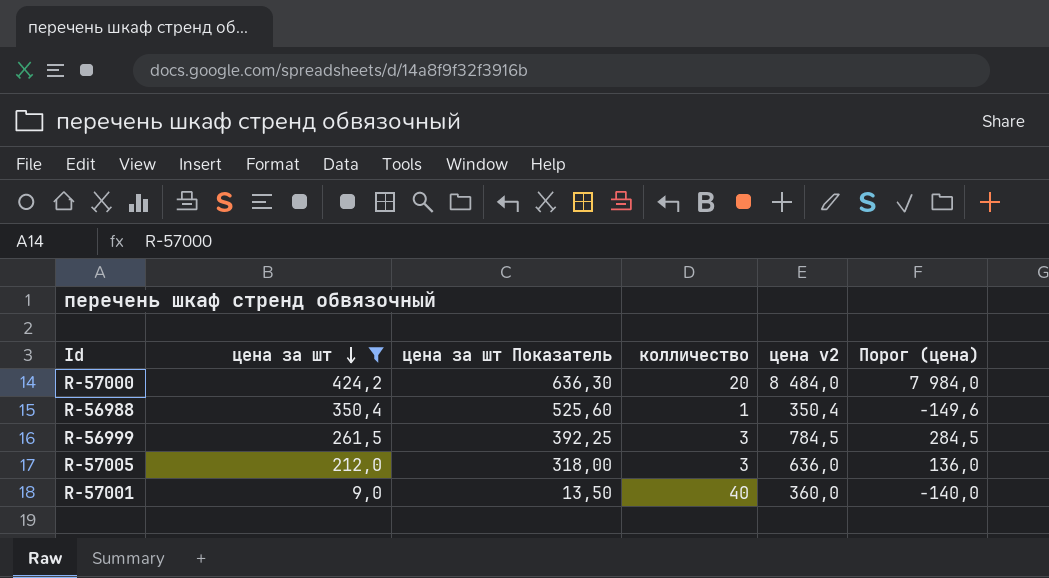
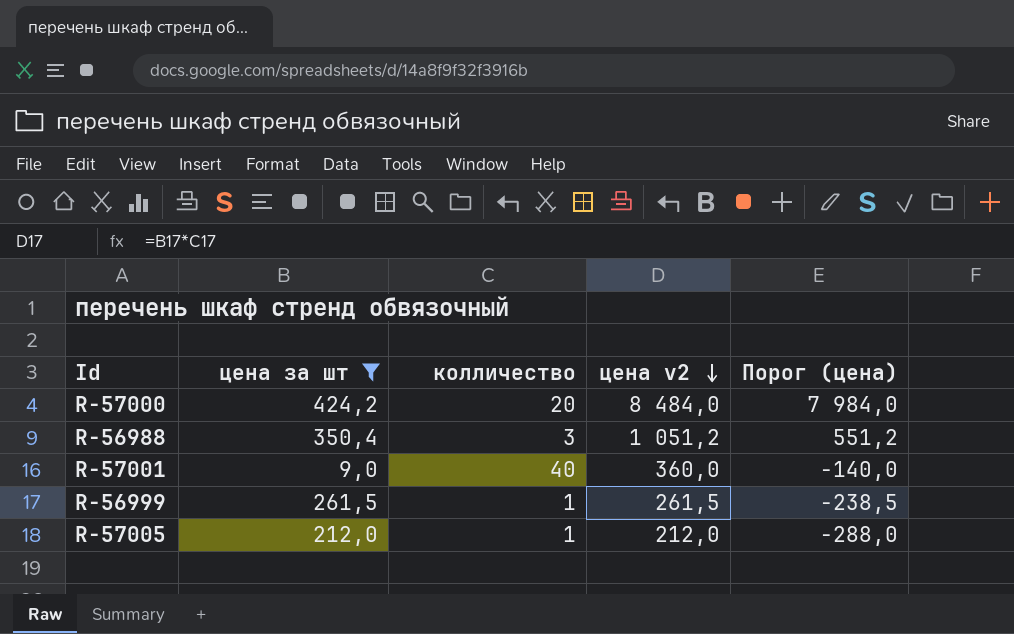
row order: цена за шт descending -> цена v2 descending
column цена за шт Показатель | formula: [цена за шт] * 1,5 -> none
R-56988 | колличество: 1 -> 3
R-56988 | цена v2: 350,4 -> 1 051,2
R-56988 | Порог (цена): -149,6 -> 551,2
R-56999 | колличество: 3 -> 1
R-56999 | цена v2: 784,5 -> 261,5
R-56999 | Порог (цена): 284,5 -> -238,5
R-57005 | колличество: 3 -> 1
R-57005 | цена v2: 636,0 -> 212,0
R-57005 | Порог (цена): 136,0 -> -288,0

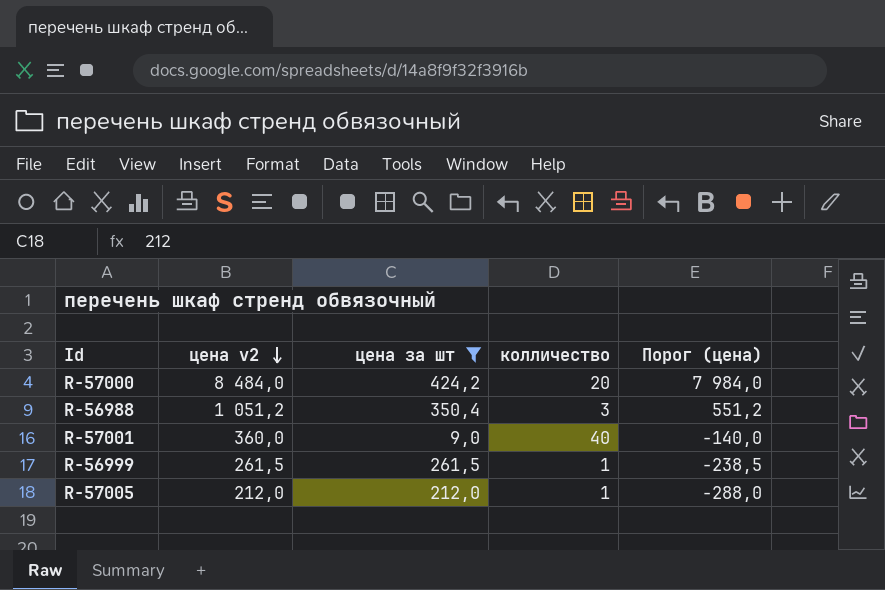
column цена v2 | position: 4 -> 2

